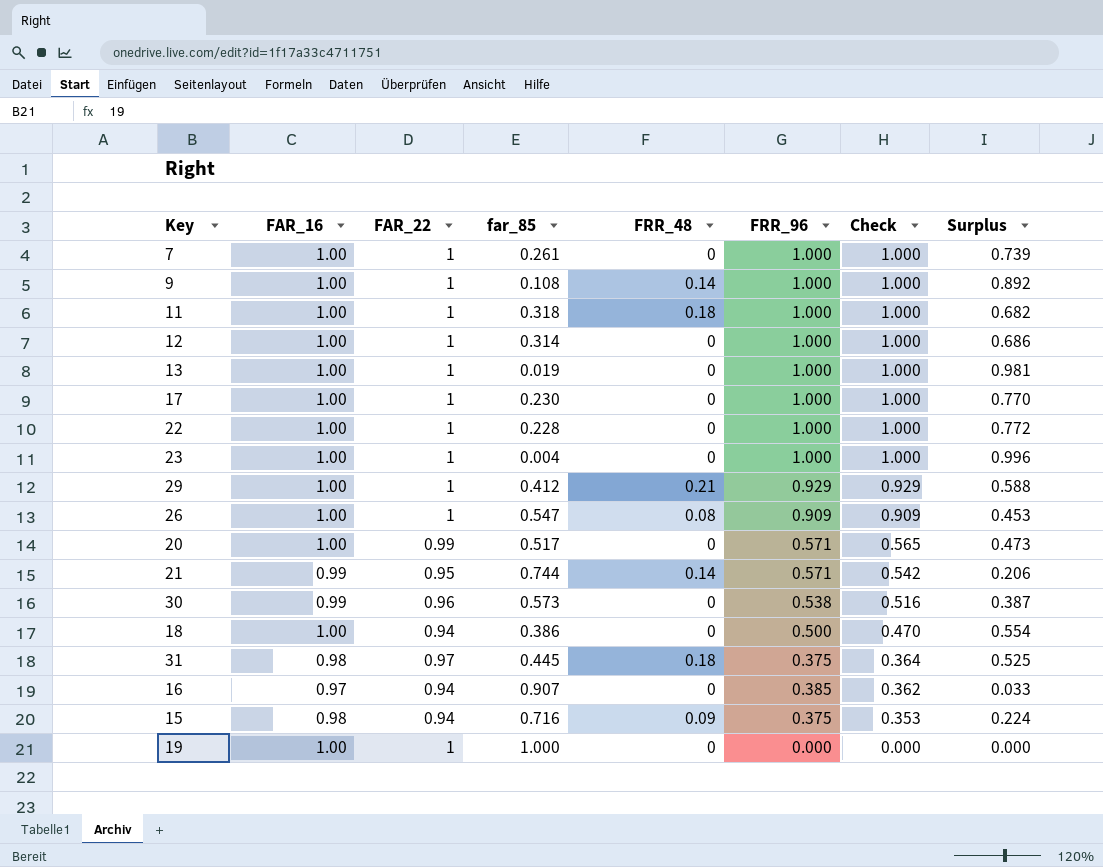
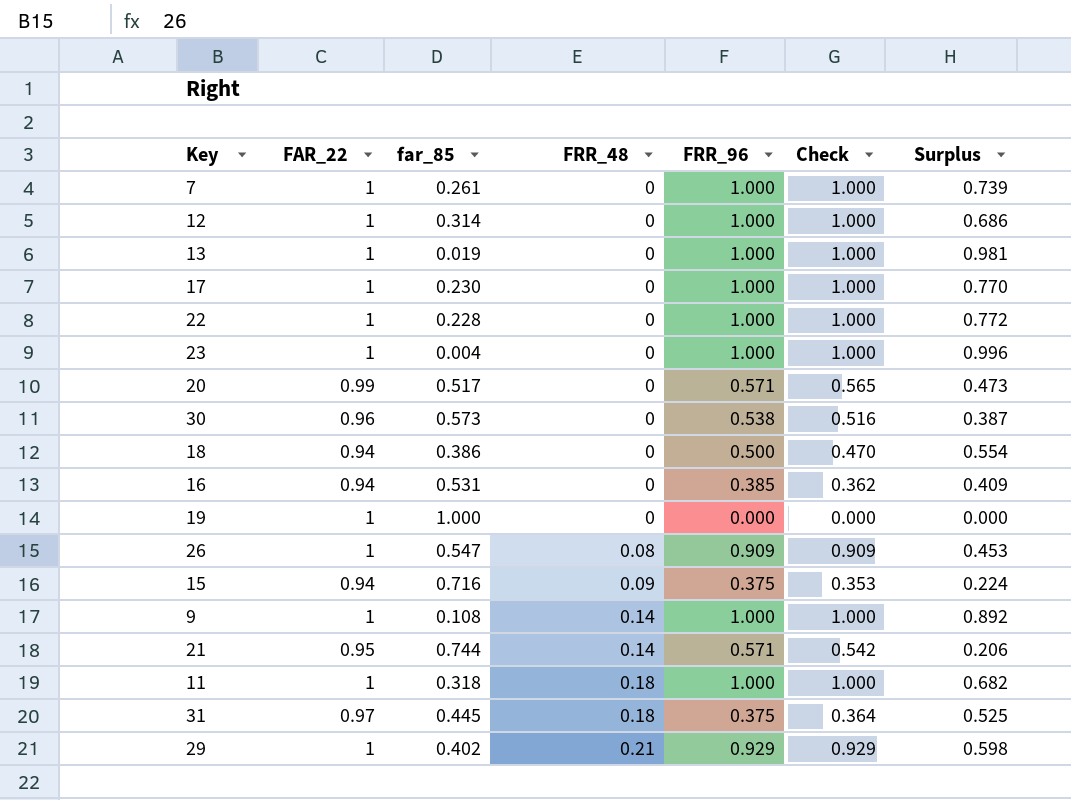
row order: Check descending -> FRR_48 ascending
column FAR_16 | position: 2 -> none
16 | far_85: 0.907 -> 0.531
16 | Surplus: 0.033 -> 0.409
29 | far_85: 0.412 -> 0.402
29 | Surplus: 0.588 -> 0.598

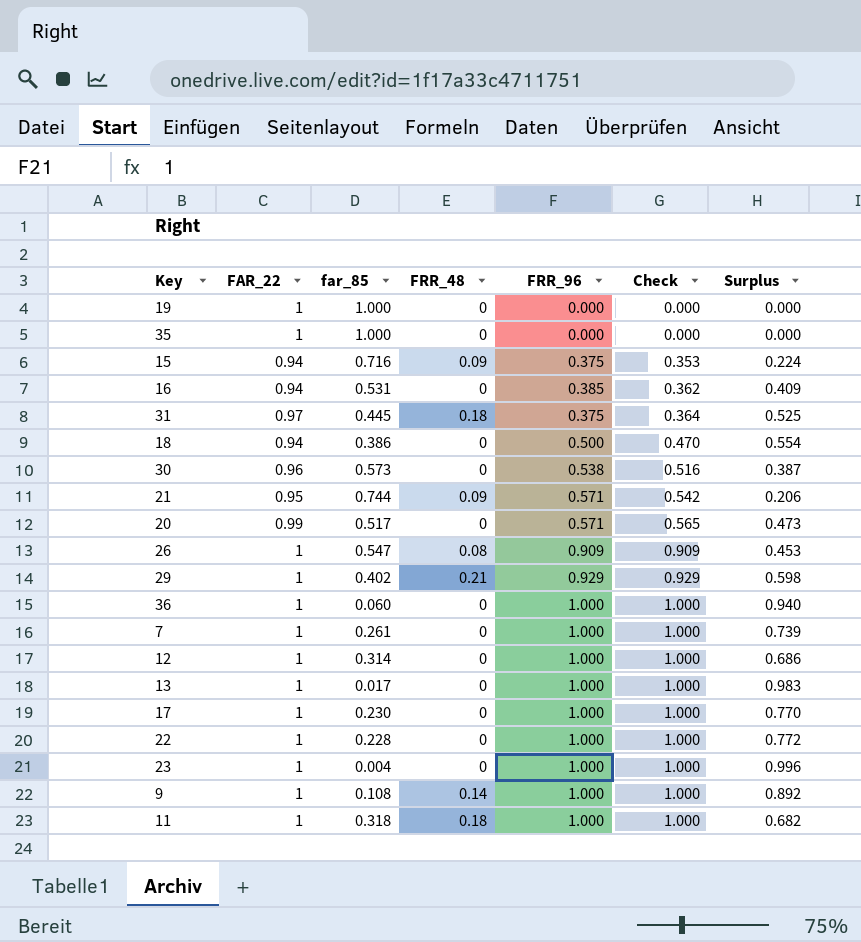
row order: FRR_48 ascending -> Check ascending
row 35: none -> 1 | 1.000 | 0 | 0.000 | 0.000 | 0.000
21 | FRR_48: 0.14 -> 0.09
row 36: none -> 1 | 0.060 | 0 | 1.000 | 1.000 | 0.940
13 | far_85: 0.019 -> 0.017
13 | Surplus: 0.981 -> 0.983

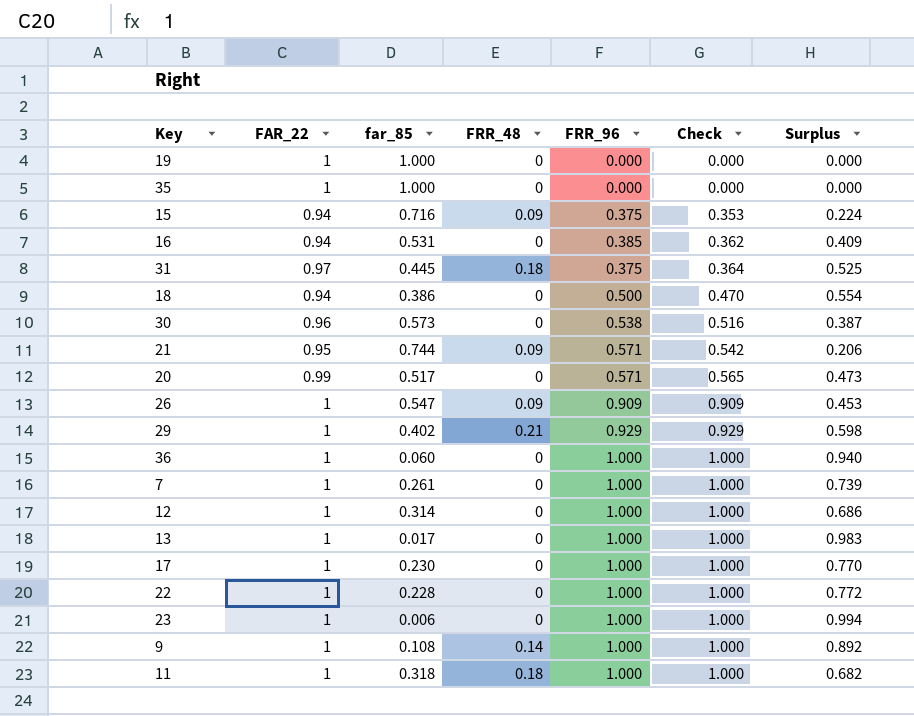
26 | FRR_48: 0.08 -> 0.09
23 | far_85: 0.004 -> 0.006
23 | Surplus: 0.996 -> 0.994

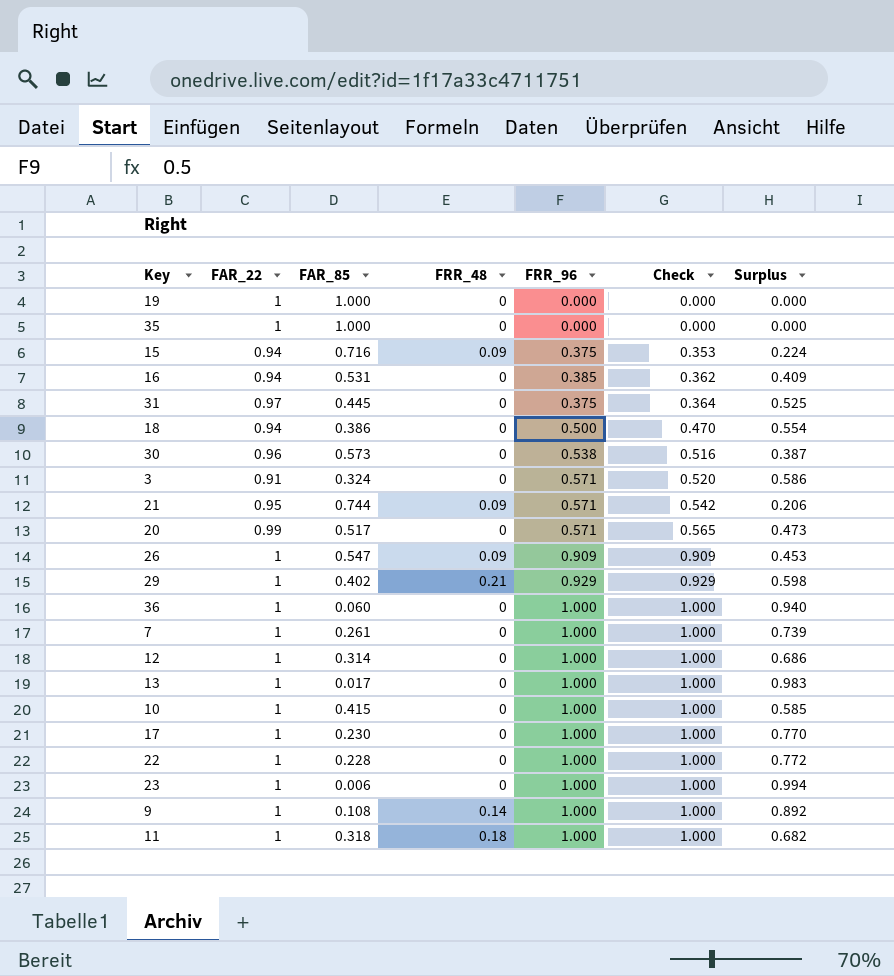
column name: far_85 -> FAR_85
31 | FRR_48: 0.18 -> 0
row 3: none -> 0.91 | 0.324 | 0 | 0.571 | 0.520 | 0.586
row 10: none -> 1 | 0.415 | 0 | 1.000 | 1.000 | 0.585

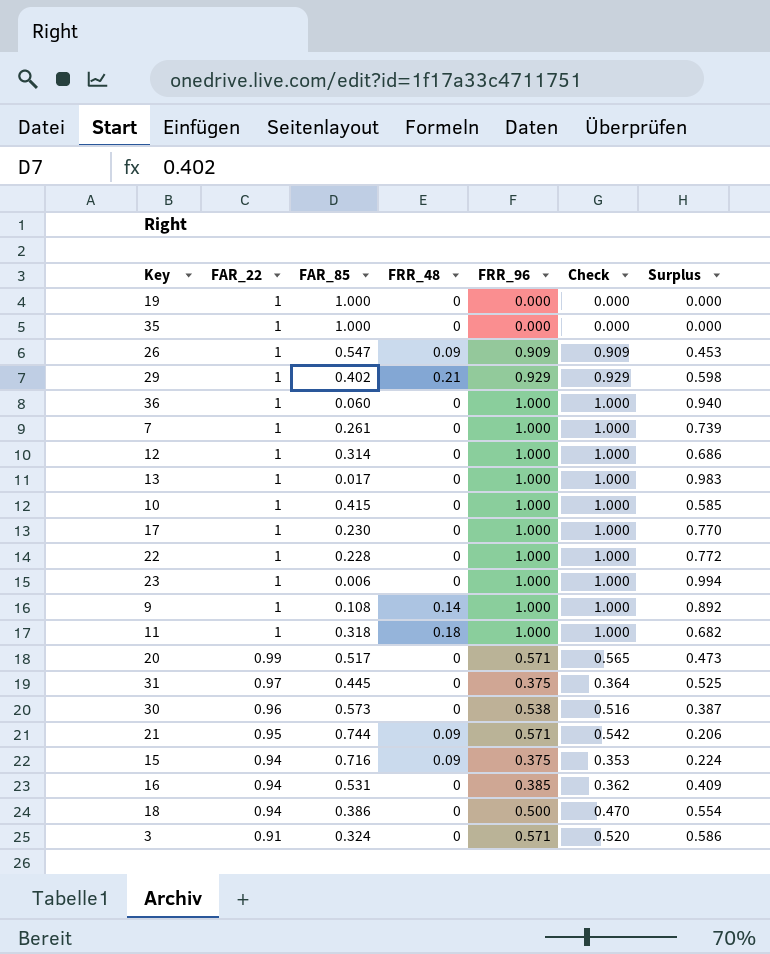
row order: Check ascending -> FAR_22 descending

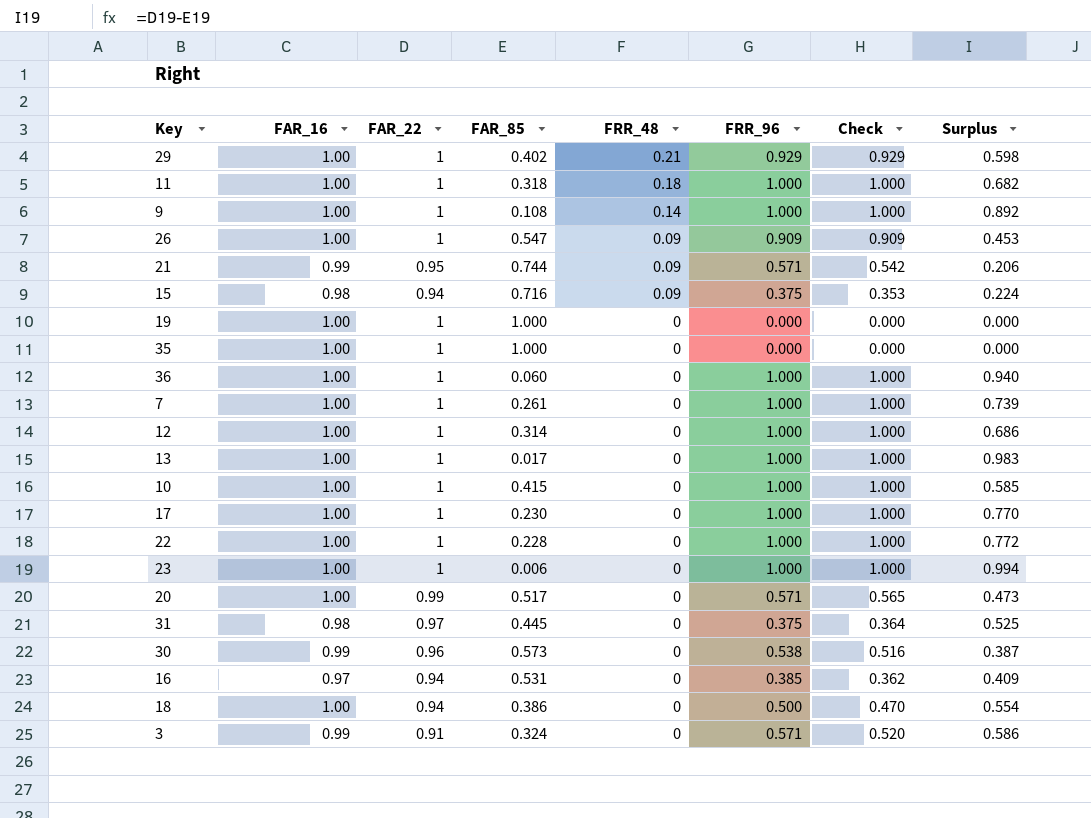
row order: FAR_22 descending -> FRR_48 descending
column FAR_16 | position: none -> 2

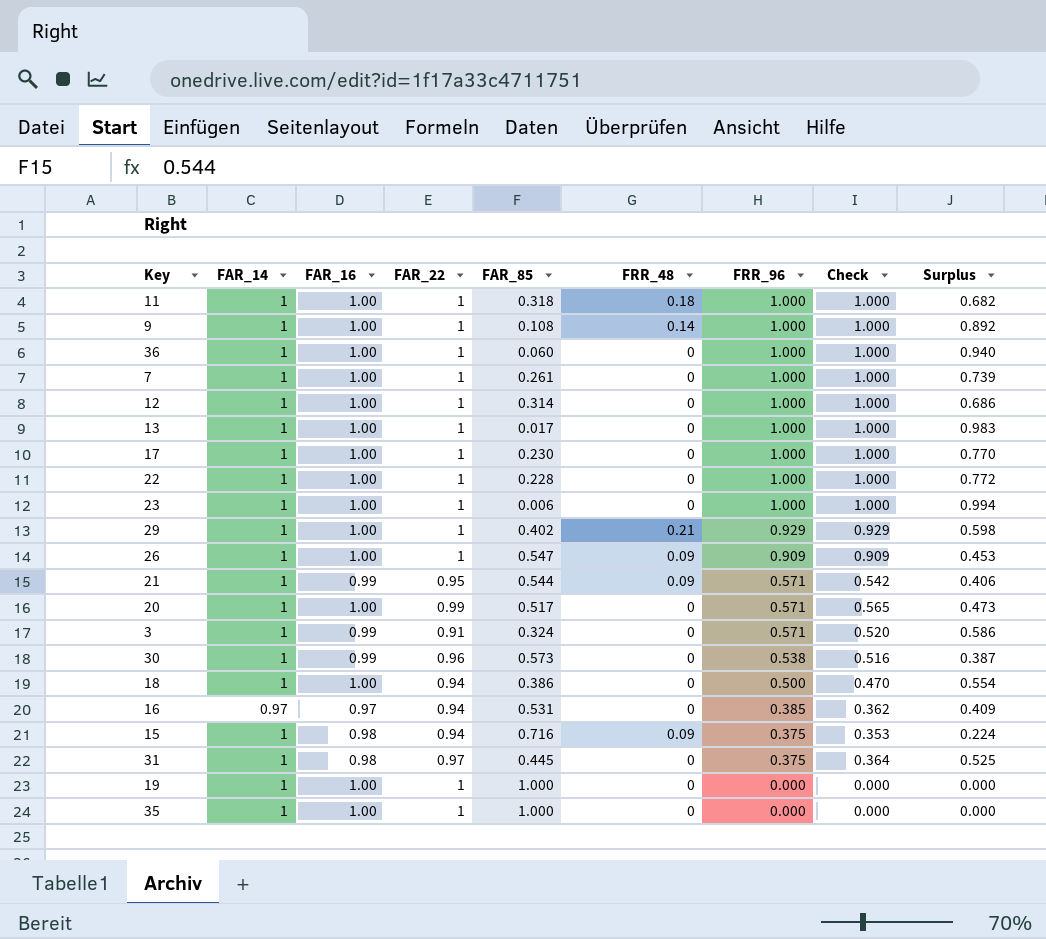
row order: FRR_48 descending -> FRR_96 descending
column FAR_14 | position: none -> 2
row 10: 1.00 | 1 | 0.415 | 0 | 1.000 | 1.000 | 0.585 -> none
21 | FAR_85: 0.744 -> 0.544
21 | Surplus: 0.206 -> 0.406

